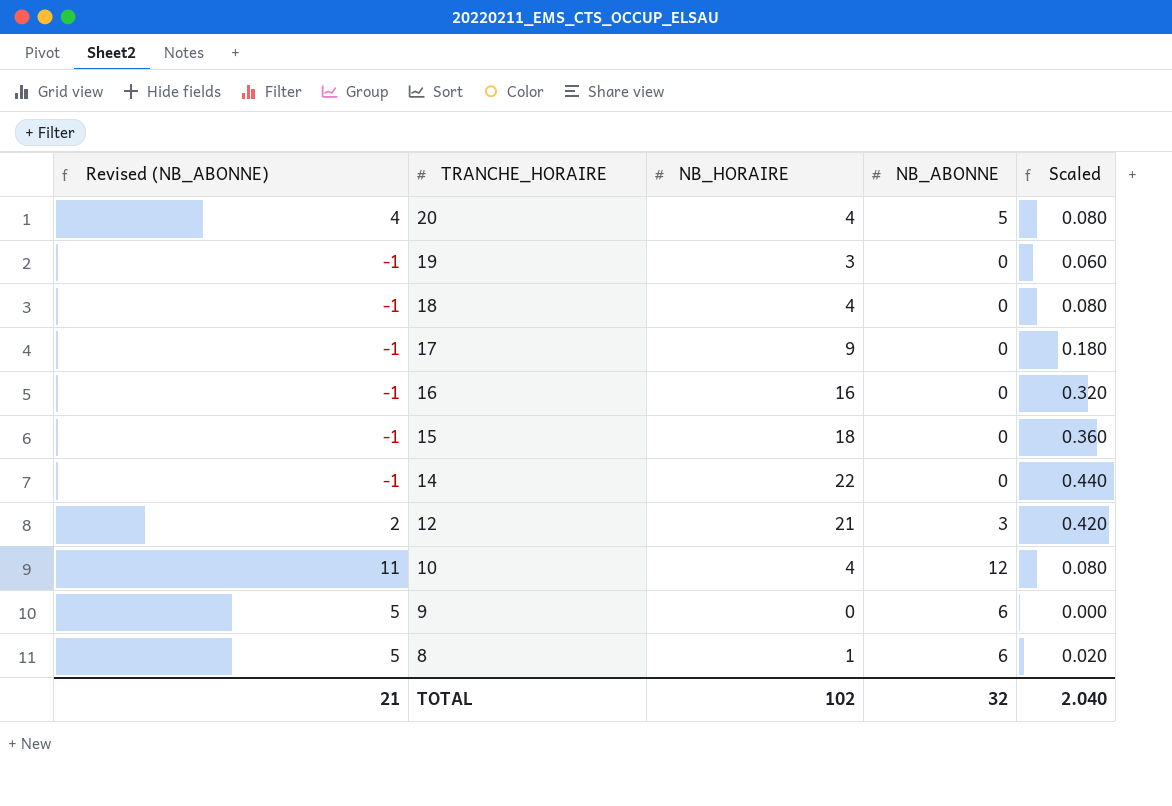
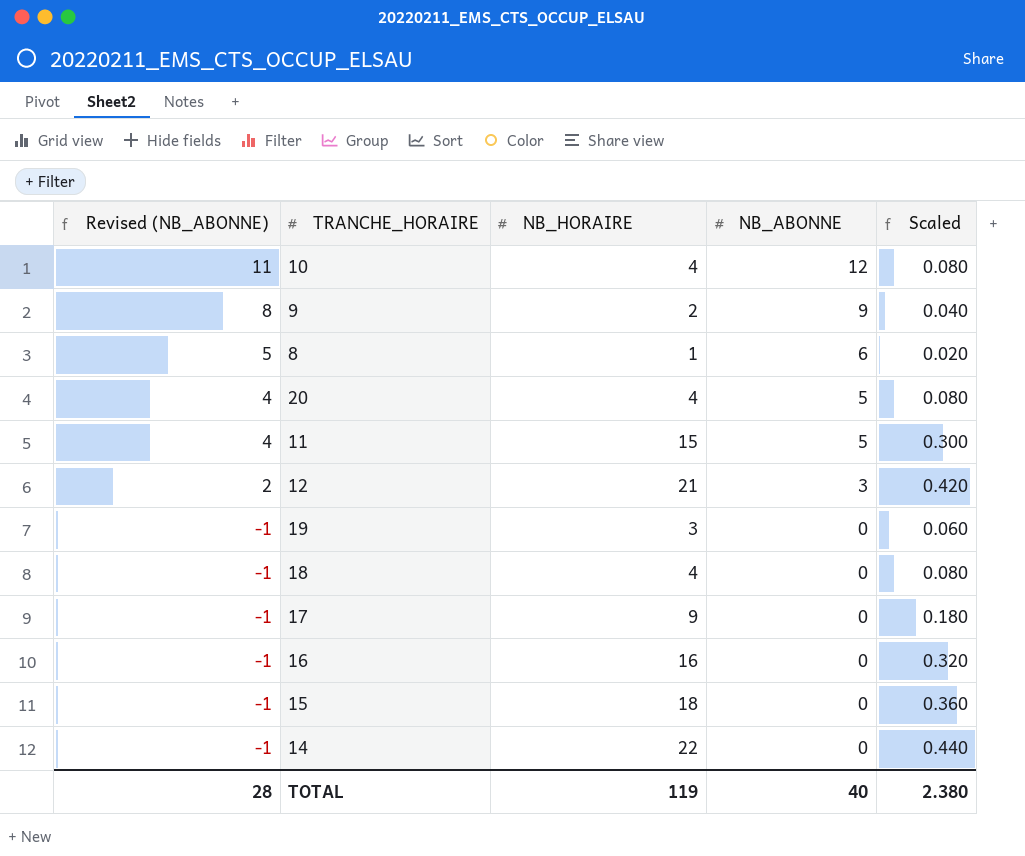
row order: TRANCHE_HORAIRE descending -> Revised (NB_ABONNE) descending
9 | Revised (NB_ABONNE): 5 -> 8
9 | NB_HORAIRE: 0 -> 2
9 | NB_ABONNE: 6 -> 9
9 | Scaled: 0.000 -> 0.040
row 11: none -> 4 | 15 | 5 | 0.300
TOTAL | Revised (NB_ABONNE): 21 -> 28
TOTAL | NB_HORAIRE: 102 -> 119
TOTAL | NB_ABONNE: 32 -> 40
TOTAL | Scaled: 2.040 -> 2.380

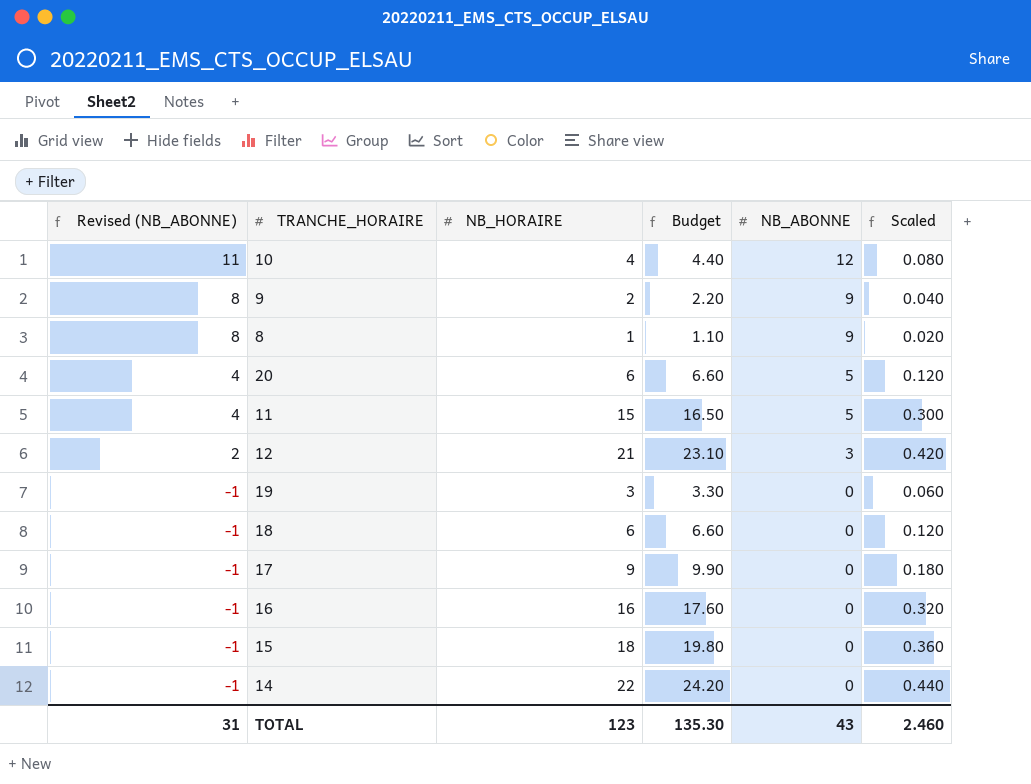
column Budget | formula: none -> [NB_HORAIRE] * 1.1
8 | Revised (NB_ABONNE): 5 -> 8
8 | NB_ABONNE: 6 -> 9
20 | NB_HORAIRE: 4 -> 6
20 | Scaled: 0.080 -> 0.120
18 | NB_HORAIRE: 4 -> 6
18 | Scaled: 0.080 -> 0.120
TOTAL | Revised (NB_ABONNE): 28 -> 31
TOTAL | NB_HORAIRE: 119 -> 123
TOTAL | NB_ABONNE: 40 -> 43
TOTAL | Scaled: 2.380 -> 2.460

